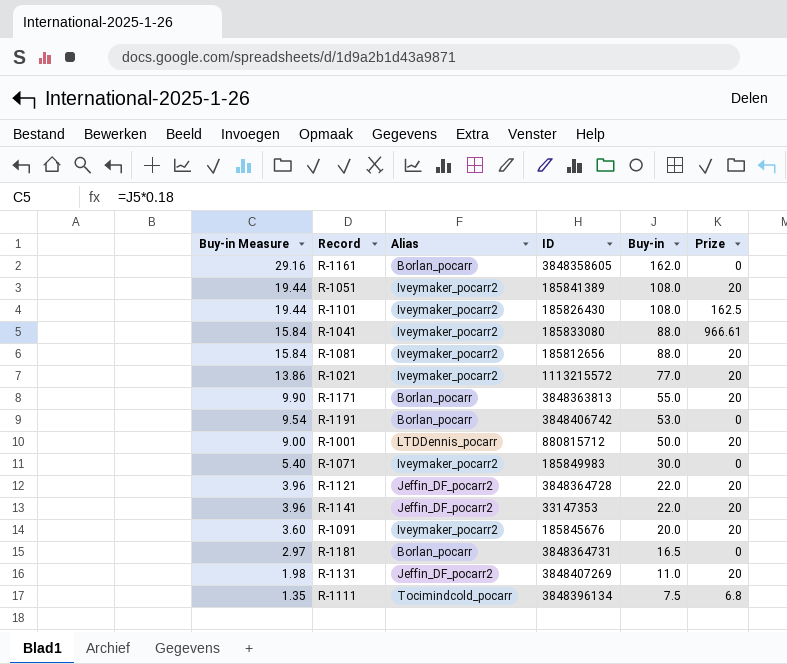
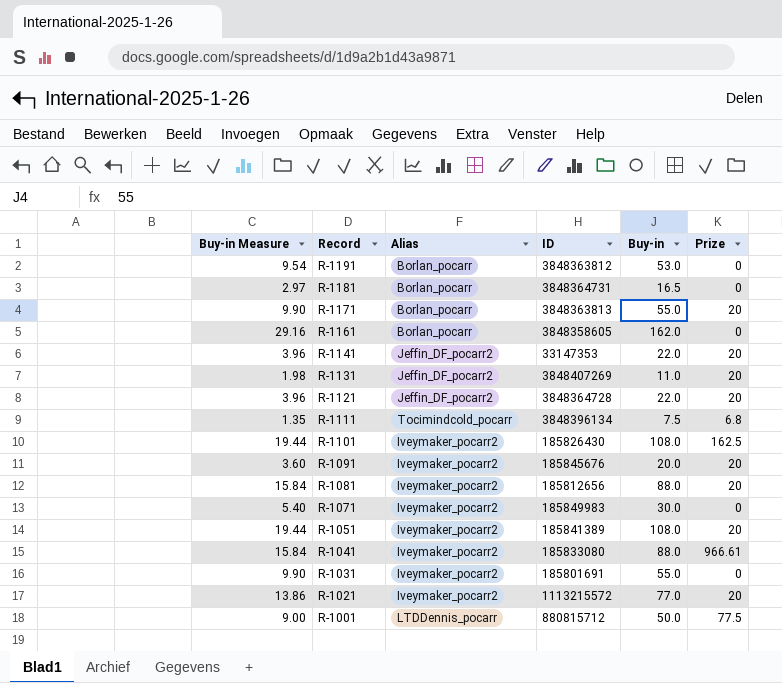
row order: Buy-in Measure descending -> Record descending
R-1191 | ID: 3848406742 -> 3848363812
row R-1031: none -> 9.90 | Iveymaker_pocarr2 | 185801691 | 55.0 | 0
R-1001 | Prize: 20 -> 77.5

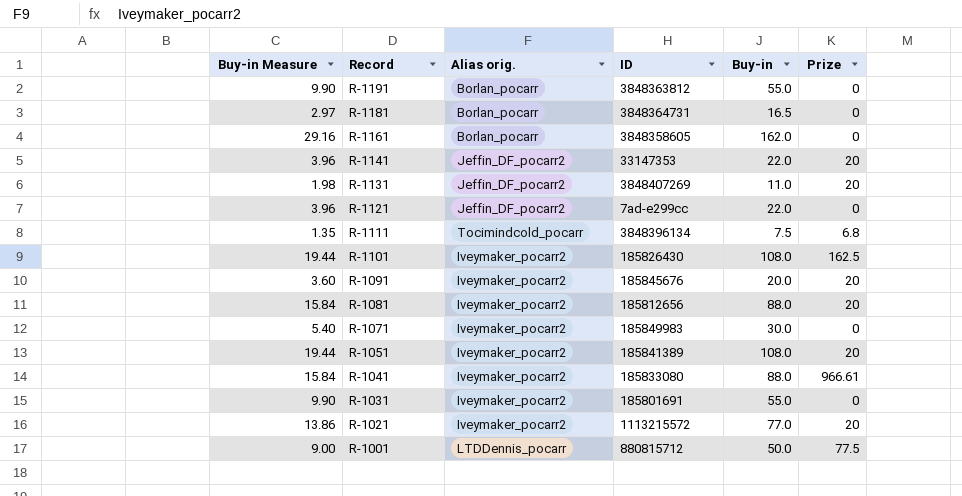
column name: Alias -> Alias orig.
row R-1171: 9.90 | Borlan_pocarr | 3848363813 | 55.0 | 20 -> none
R-1191 | Buy-in Measure: 9.54 -> 9.90
R-1191 | Buy-in: 53.0 -> 55.0
R-1121 | ID: 3848364728 -> 7ad-e299cc
R-1121 | Prize: 20 -> 0

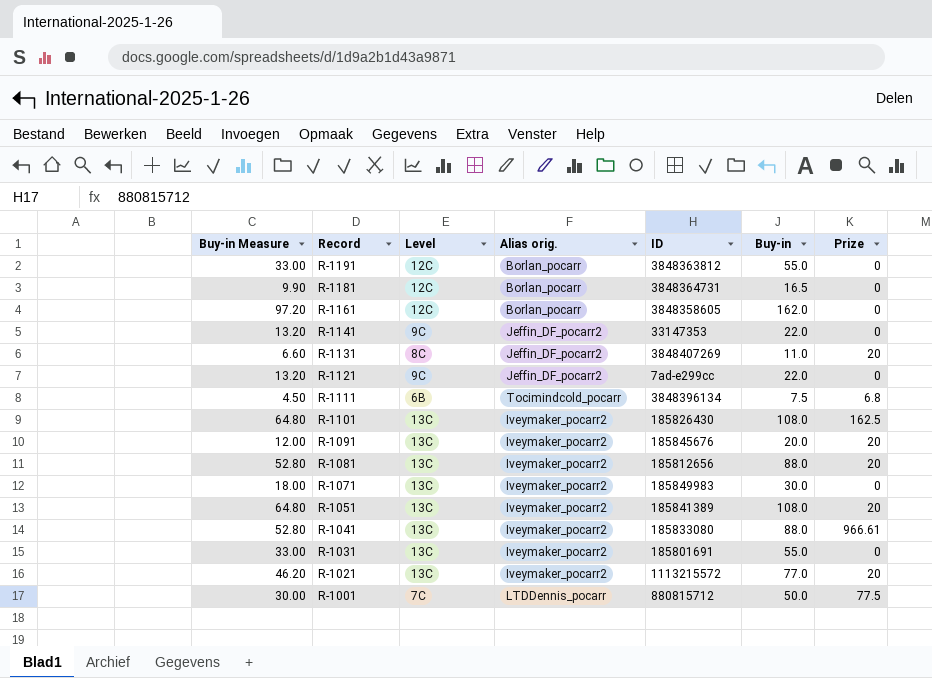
column Buy-in Measure | formula: [Buy-in] * 0.18 -> [Buy-in] * 0.6
column Level | position: none -> 3
R-1141 | Prize: 20 -> 0

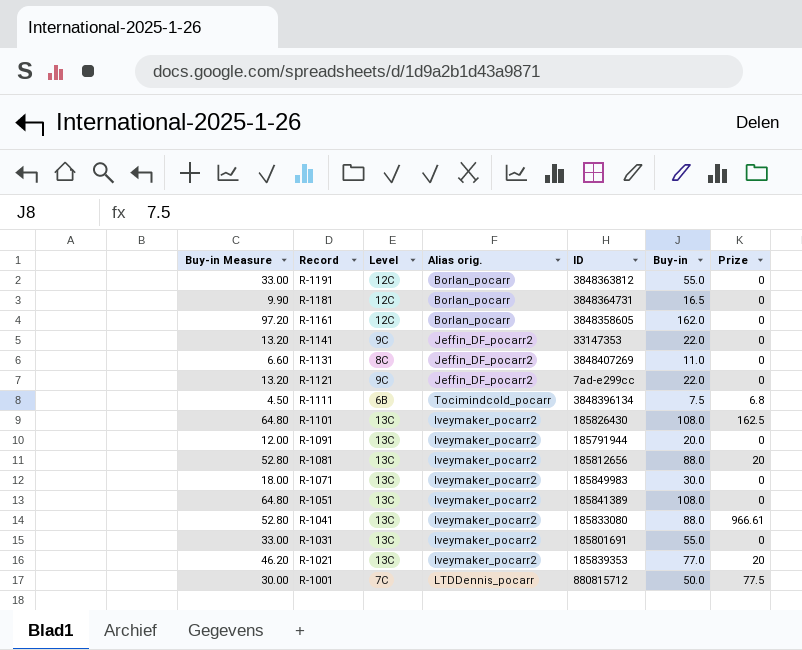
R-1131 | Prize: 20 -> 0
R-1091 | ID: 185845676 -> 185791944
R-1091 | Prize: 20 -> 0
R-1051 | Prize: 20 -> 0
R-1021 | ID: 1113215572 -> 185839353

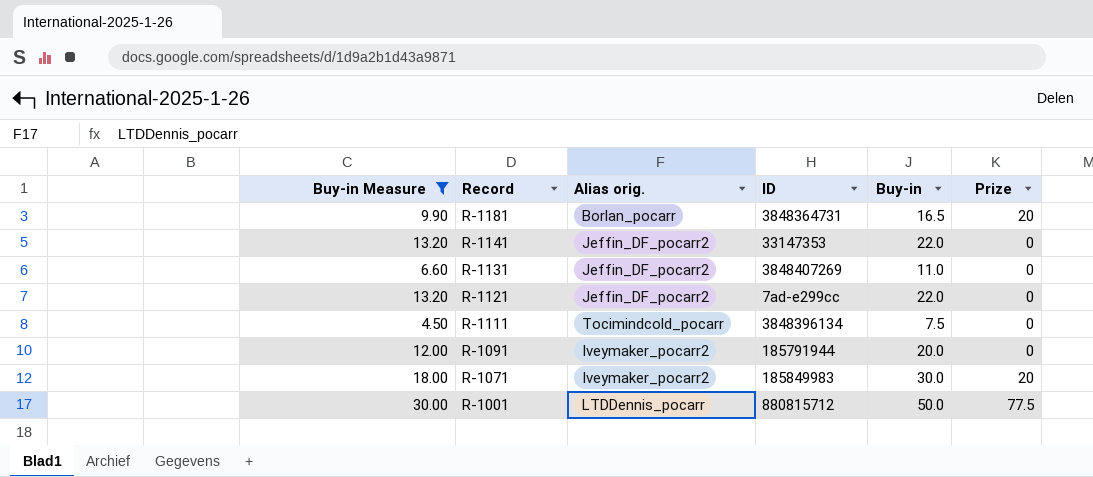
filter: none -> Buy-in Measure <= 30.00
column Level | position: 3 -> none
R-1181 | Prize: 0 -> 20
R-1111 | Prize: 6.8 -> 0
R-1071 | Prize: 0 -> 20

